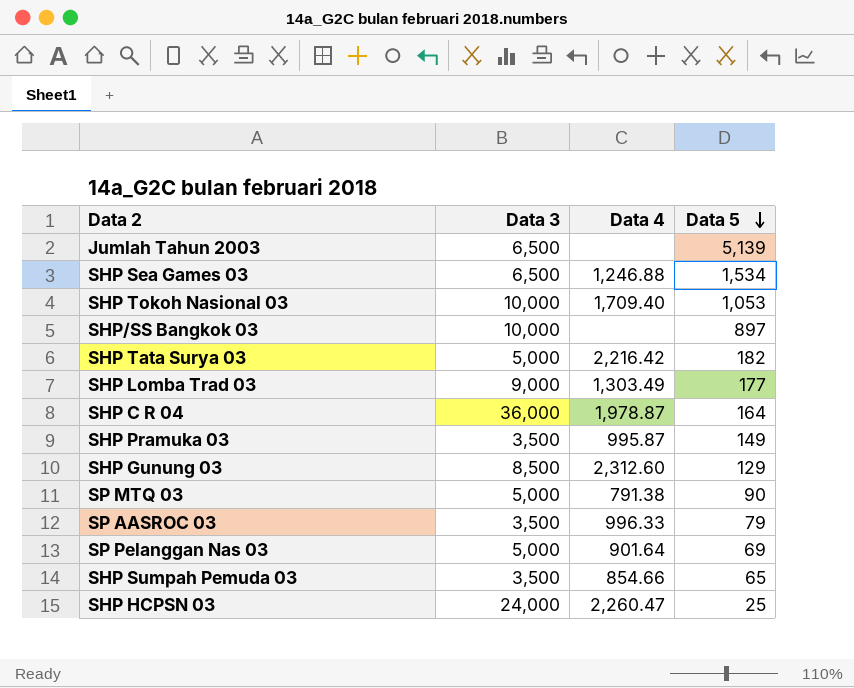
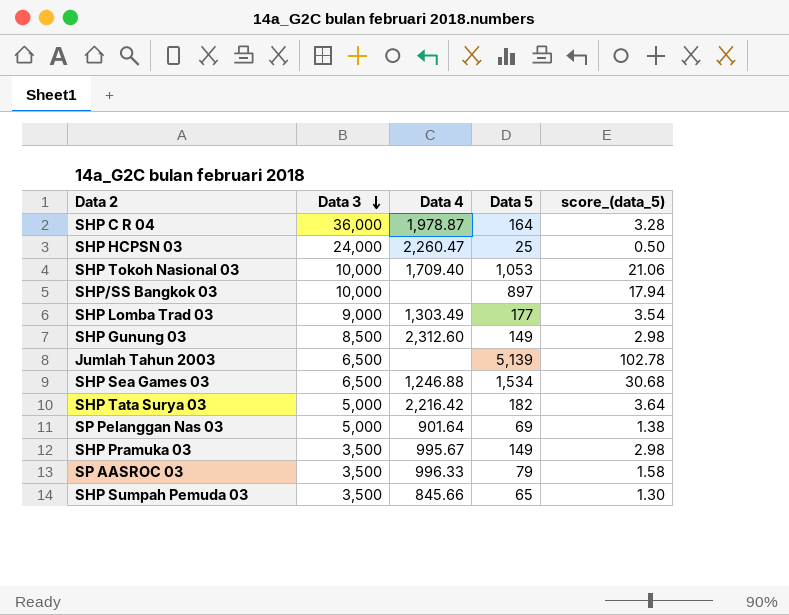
row order: Data 5 descending -> Data 3 descending
column score_(data_5) | formula: none -> [Data 5] * 0.02
row SP MTQ 03: 5,000 | 791.38 | 90 -> none
SHP Gunung 03 | Data 5: 129 -> 149
SHP Pramuka 03 | Data 4: 995.87 -> 995.67
SHP Sumpah Pemuda 03 | Data 4: 854.66 -> 845.66

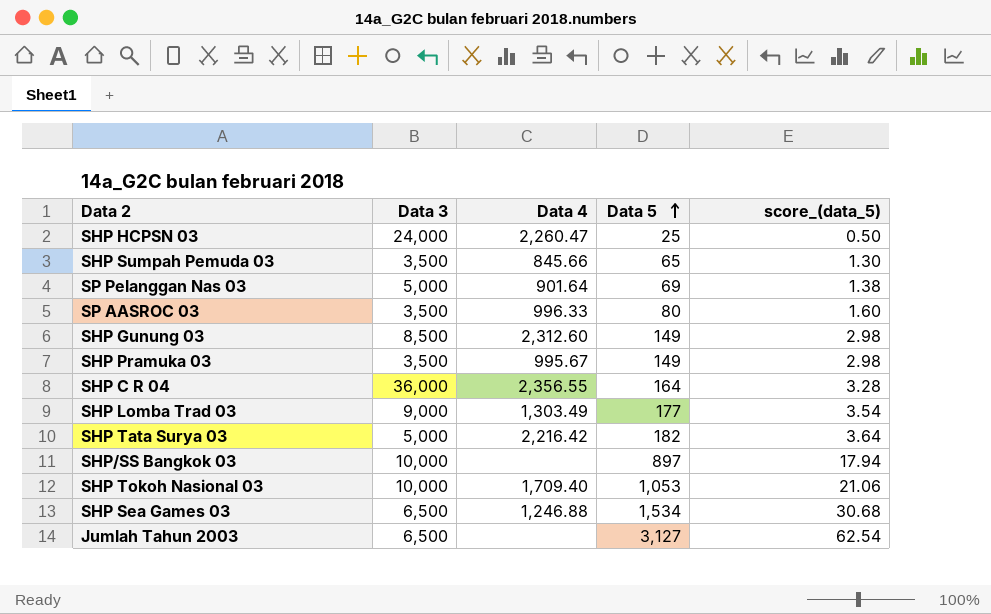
row order: Data 3 descending -> Data 5 ascending
SP AASROC 03 | Data 5: 79 -> 80
SP AASROC 03 | score_(data_5): 1.58 -> 1.60
SHP C R 04 | Data 4: 1,978.87 -> 2,356.55
Jumlah Tahun 2003 | Data 5: 5,139 -> 3,127
Jumlah Tahun 2003 | score_(data_5): 102.78 -> 62.54

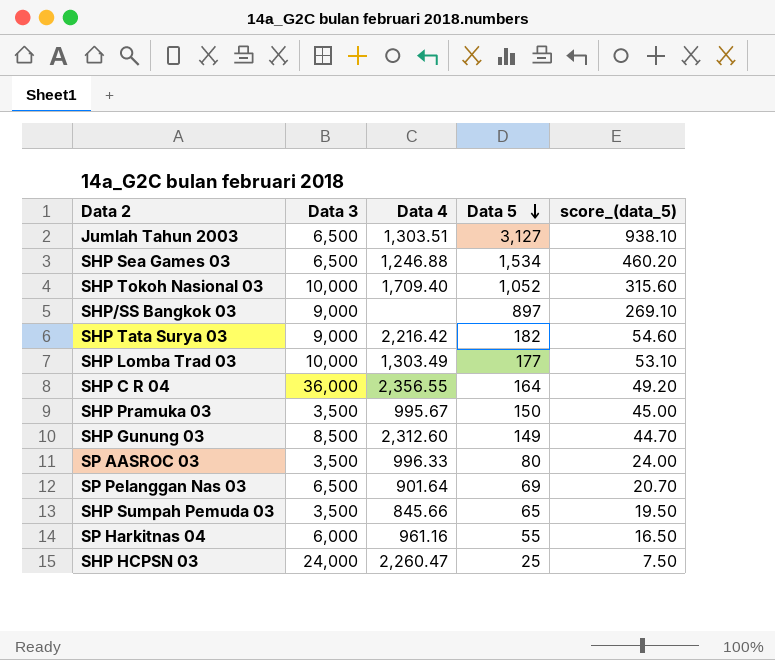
row order: Data 5 ascending -> Data 5 descending
column score_(data_5) | formula: [Data 5] * 0.02 -> [Data 5] * 0.3
Jumlah Tahun 2003 | Data 4: none -> 1,303.51
SHP Tokoh Nasional 03 | Data 5: 1,053 -> 1,052
SHP/SS Bangkok 03 | Data 3: 10,000 -> 9,000
SHP Tata Surya 03 | Data 3: 5,000 -> 9,000
SHP Lomba Trad 03 | Data 3: 9,000 -> 10,000
SHP Pramuka 03 | Data 5: 149 -> 150
SP Pelanggan Nas 03 | Data 3: 5,000 -> 6,500
row SP Harkitnas 04: none -> 6,000 | 961.16 | 55 | 16.50

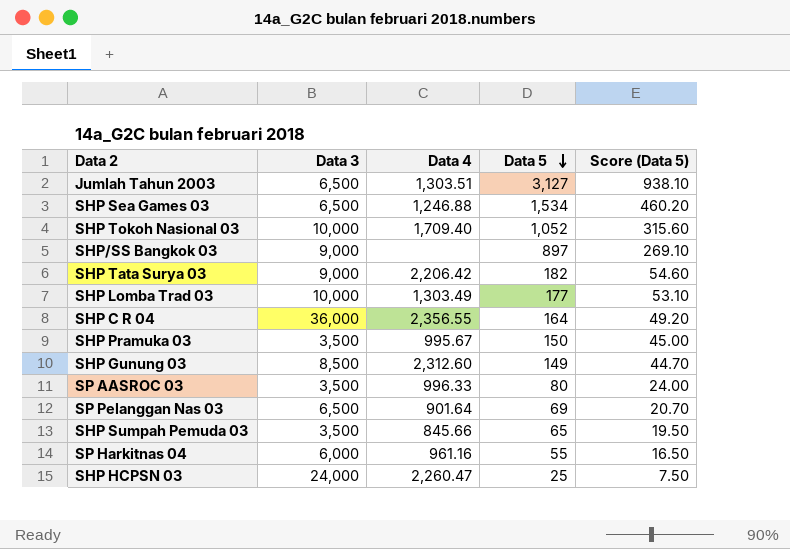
column name: score_(data_5) -> Score (Data 5)
SHP Tata Surya 03 | Data 4: 2,216.42 -> 2,206.42

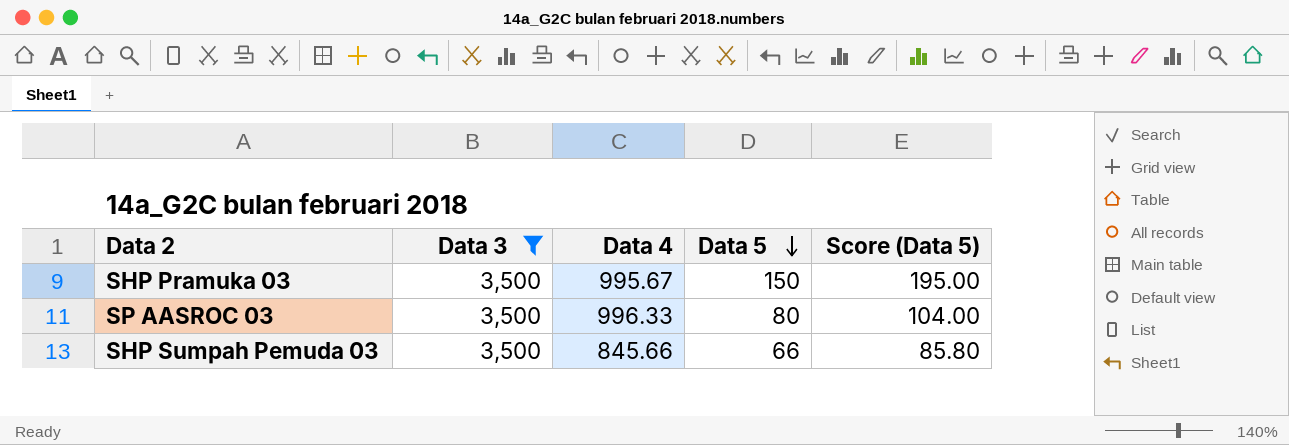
filter: none -> Data 3 = 3,500
column Score (Data 5) | formula: [Data 5] * 0.3 -> [Data 5] * 1.3
SHP Sumpah Pemuda 03 | Data 5: 65 -> 66

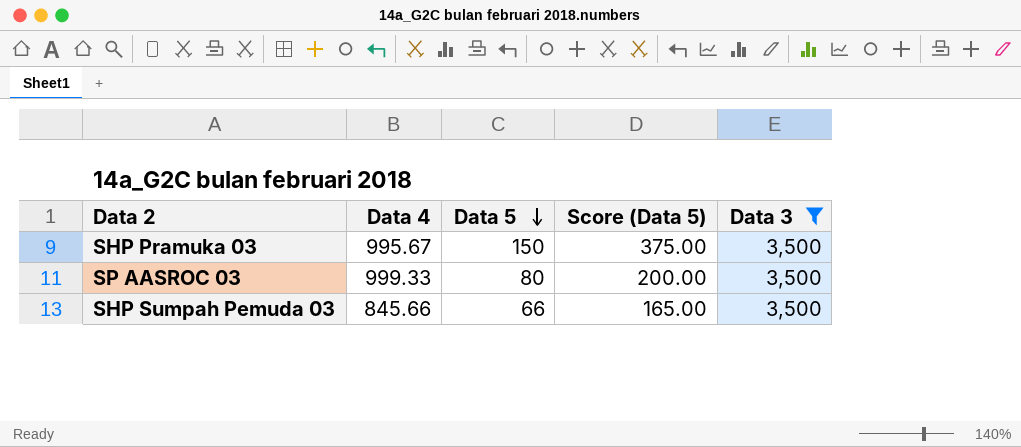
column Score (Data 5) | formula: [Data 5] * 1.3 -> [Data 5] * 2.5
column Data 3 | position: 2 -> 5
SP AASROC 03 | Data 4: 996.33 -> 999.33

